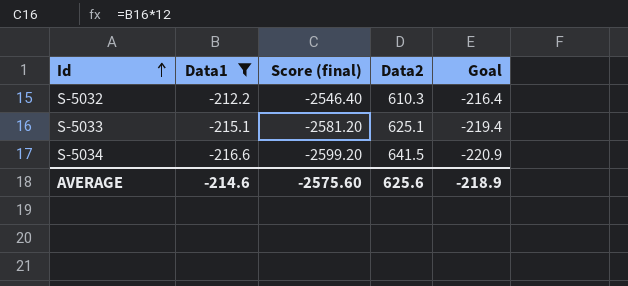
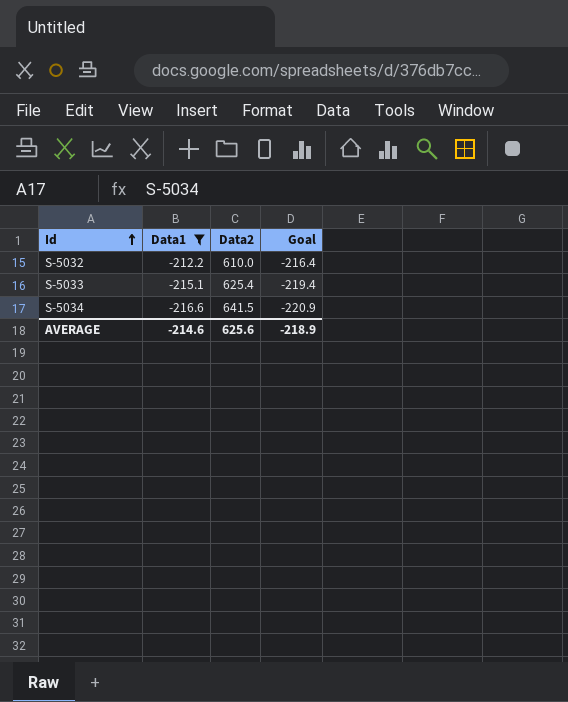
column Score (final) | formula: [Data1] * 12 -> none
S-5032 | Data2: 610.3 -> 610.0
S-5033 | Data2: 625.1 -> 625.4

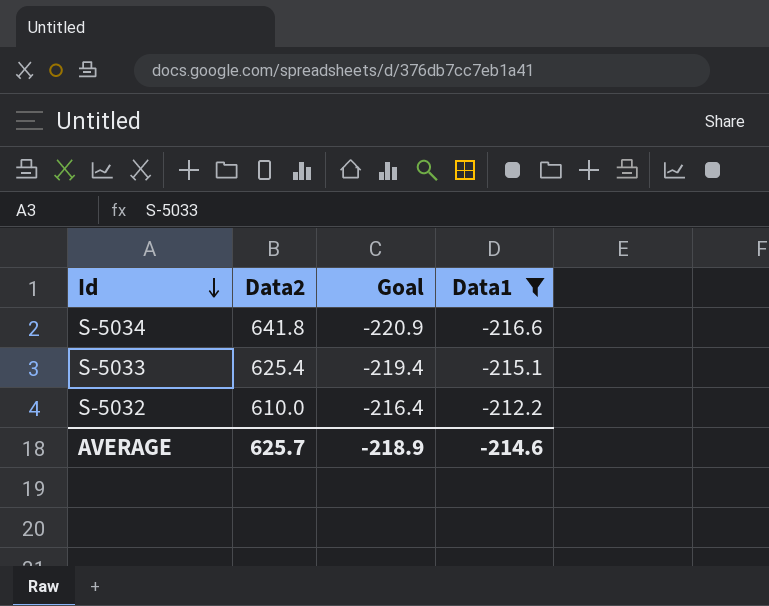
row order: Id ascending -> Id descending
column Data1 | position: 2 -> 4
S-5034 | Data2: 641.5 -> 641.8
AVERAGE | Data2: 625.6 -> 625.7

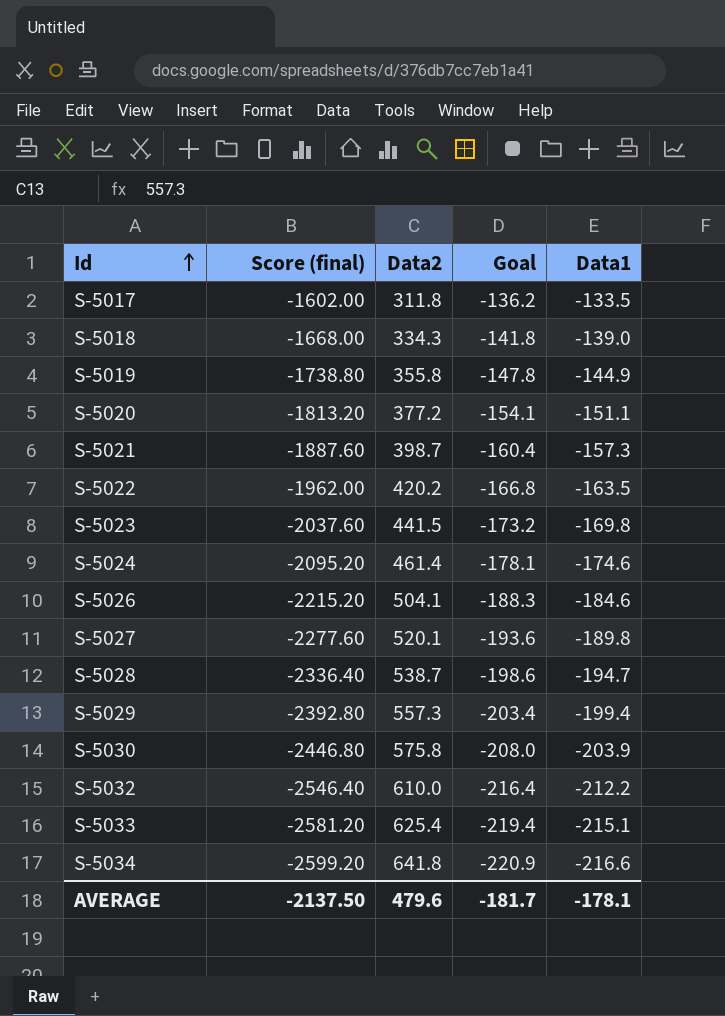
filter: Data1 <= -212.2 -> none
row order: Id descending -> Id ascending
column Score (final) | formula: none -> [Data1] * 12
AVERAGE | Data2: 625.7 -> 479.6
AVERAGE | Goal: -218.9 -> -181.7
AVERAGE | Data1: -214.6 -> -178.1

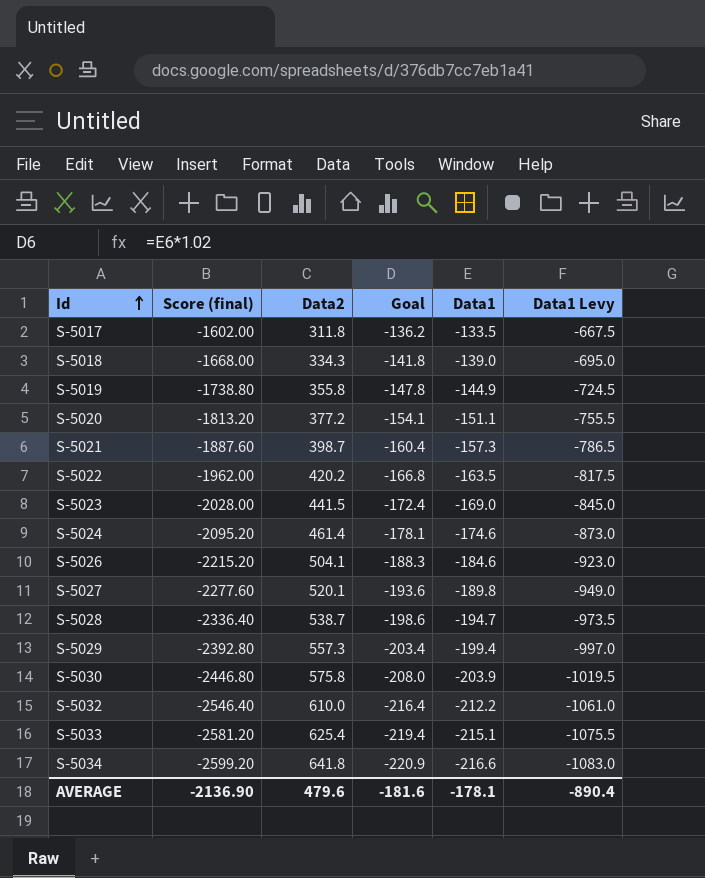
column Data1 Levy | formula: none -> [Data1] * 5
S-5023 | Score (final): -2037.60 -> -2028.00
S-5023 | Goal: -173.2 -> -172.4
S-5023 | Data1: -169.8 -> -169.0
AVERAGE | Score (final): -2137.50 -> -2136.90
AVERAGE | Goal: -181.7 -> -181.6

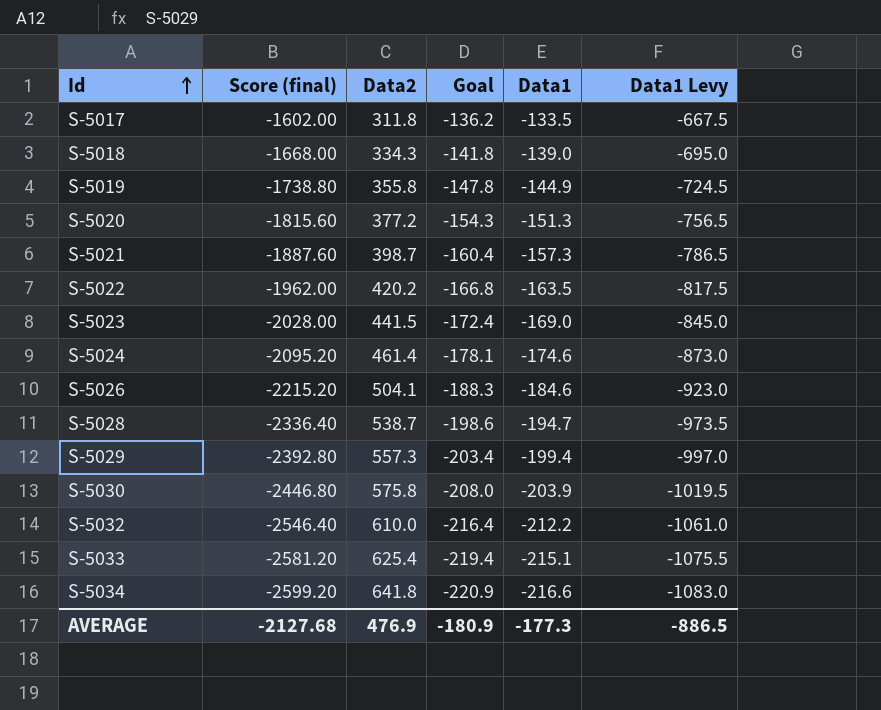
row S-5027: -2277.60 | 520.1 | -193.6 | -189.8 | -949.0 -> none
S-5020 | Score (final): -1813.20 -> -1815.60
S-5020 | Goal: -154.1 -> -154.3
S-5020 | Data1: -151.1 -> -151.3
S-5020 | Data1 Levy: -755.5 -> -756.5
AVERAGE | Score (final): -2136.90 -> -2127.68
AVERAGE | Data2: 479.6 -> 476.9
AVERAGE | Goal: -181.6 -> -180.9
AVERAGE | Data1: -178.1 -> -177.3
AVERAGE | Data1 Levy: -890.4 -> -886.5

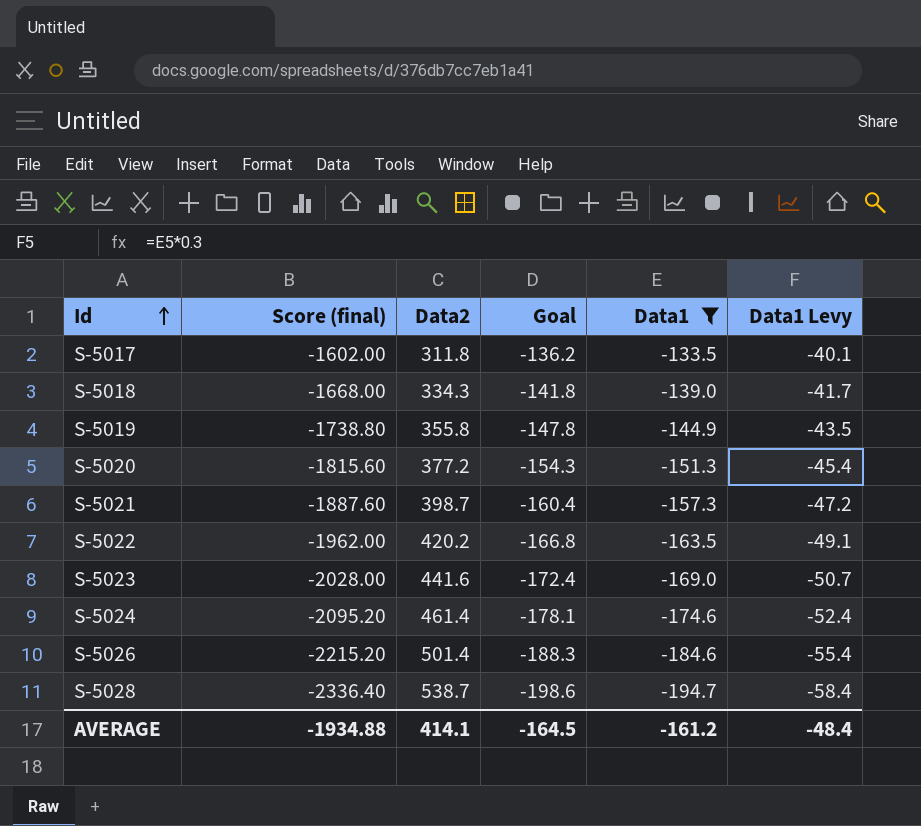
filter: none -> Data1 >= -194.7
column Data1 Levy | formula: [Data1] * 5 -> [Data1] * 0.3
S-5023 | Data2: 441.5 -> 441.6
S-5026 | Data2: 504.1 -> 501.4
AVERAGE | Score (final): -2127.68 -> -1934.88
AVERAGE | Data2: 476.9 -> 414.1
AVERAGE | Goal: -180.9 -> -164.5
AVERAGE | Data1: -177.3 -> -161.2
AVERAGE | Data1 Levy: -886.5 -> -48.4

